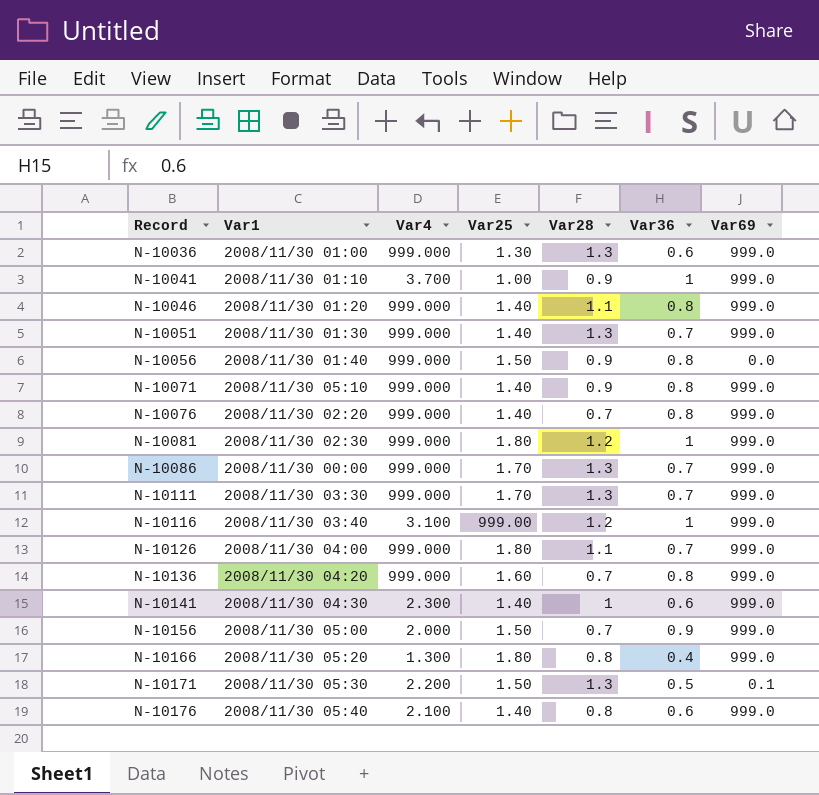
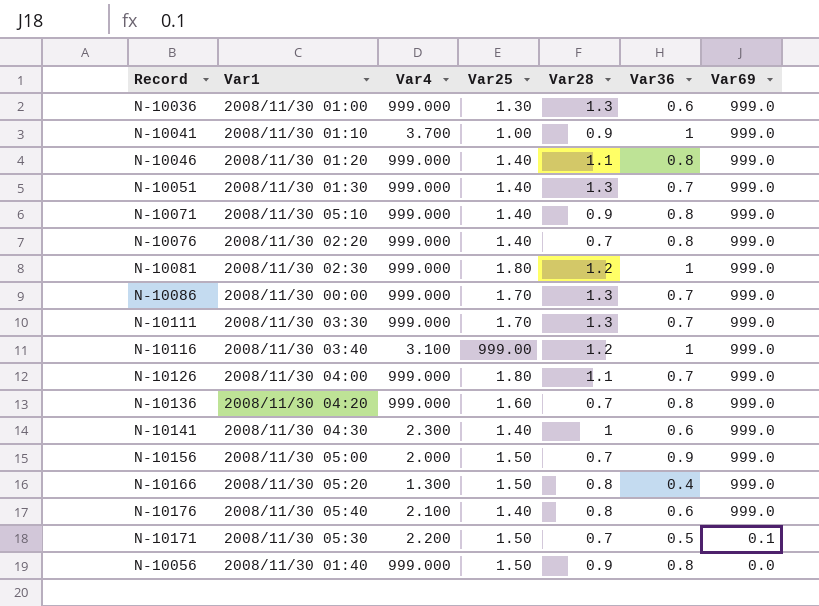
row order: Record ascending -> Var69 descending
N-10166 | Var25: 1.80 -> 1.50
N-10171 | Var28: 1.3 -> 0.7

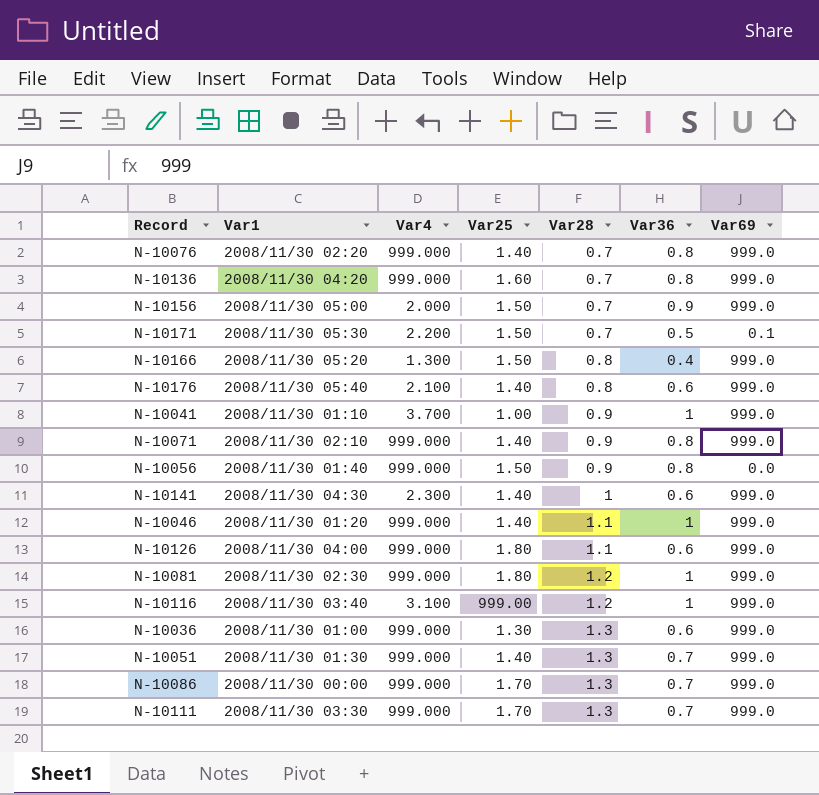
row order: Var69 descending -> Var28 ascending
N-10071 | Var1: 2008/11/30 05:10 -> 2008/11/30 02:10
N-10046 | Var36: 0.8 -> 1
N-10126 | Var36: 0.7 -> 0.6

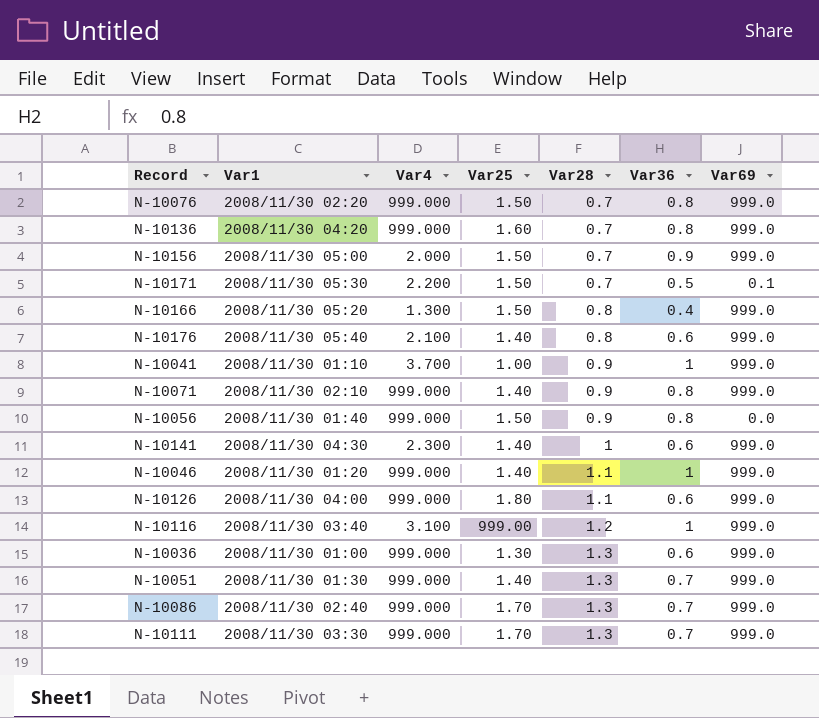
row N-10081: 2008/11/30 02:30 | 999.000 | 1.80 | 1.2 | 1 | 999.0 -> none
N-10076 | Var25: 1.40 -> 1.50
N-10086 | Var1: 2008/11/30 00:00 -> 2008/11/30 02:40

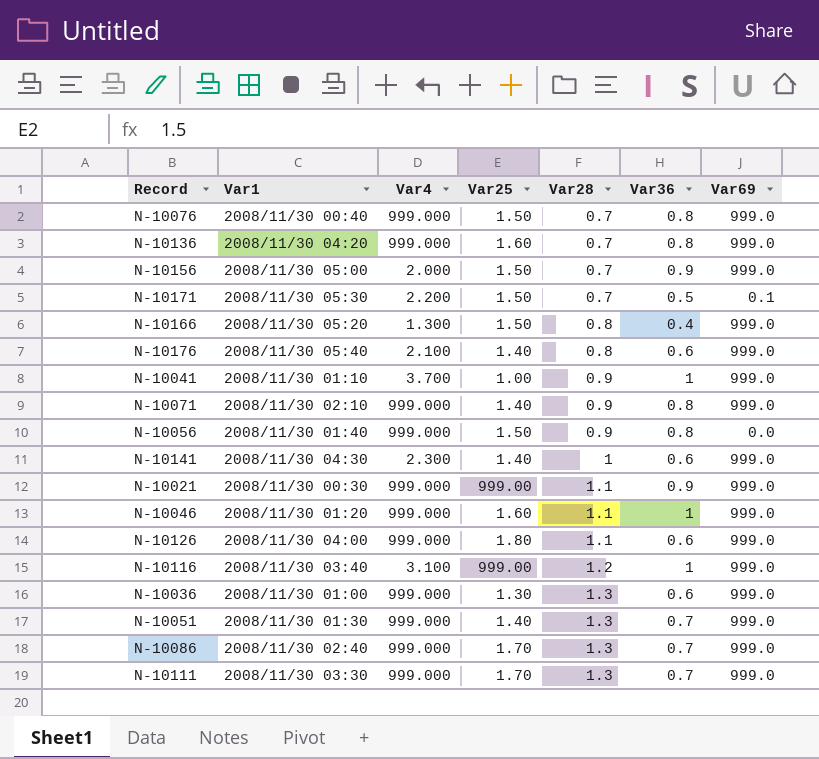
N-10076 | Var1: 2008/11/30 02:20 -> 2008/11/30 00:40
row N-10021: none -> 2008/11/30 00:30 | 999.000 | 999.00 | 1.1 | 0.9 | 999.0
N-10046 | Var25: 1.40 -> 1.60

